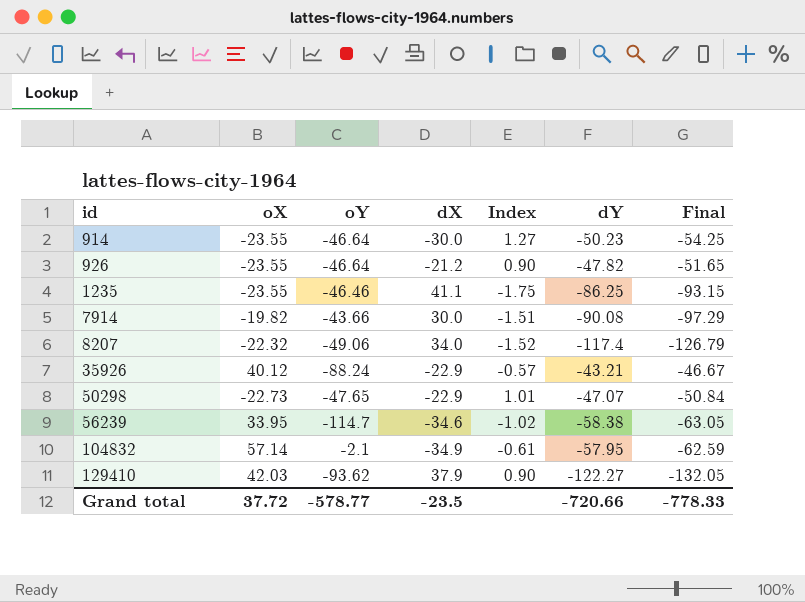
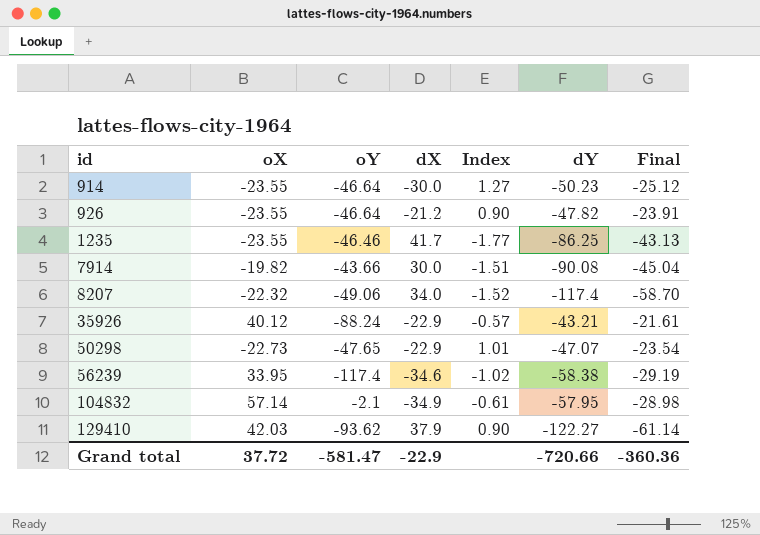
column Final | formula: [dY] * 1.08 -> [dY] * 0.5
1235 | dX: 41.1 -> 41.7
1235 | Index: -1.75 -> -1.77
56239 | oY: -114.7 -> -117.4
Grand total | oY: -578.77 -> -581.47
Grand total | dX: -23.5 -> -22.9
Grand total | Final: -778.33 -> -360.36

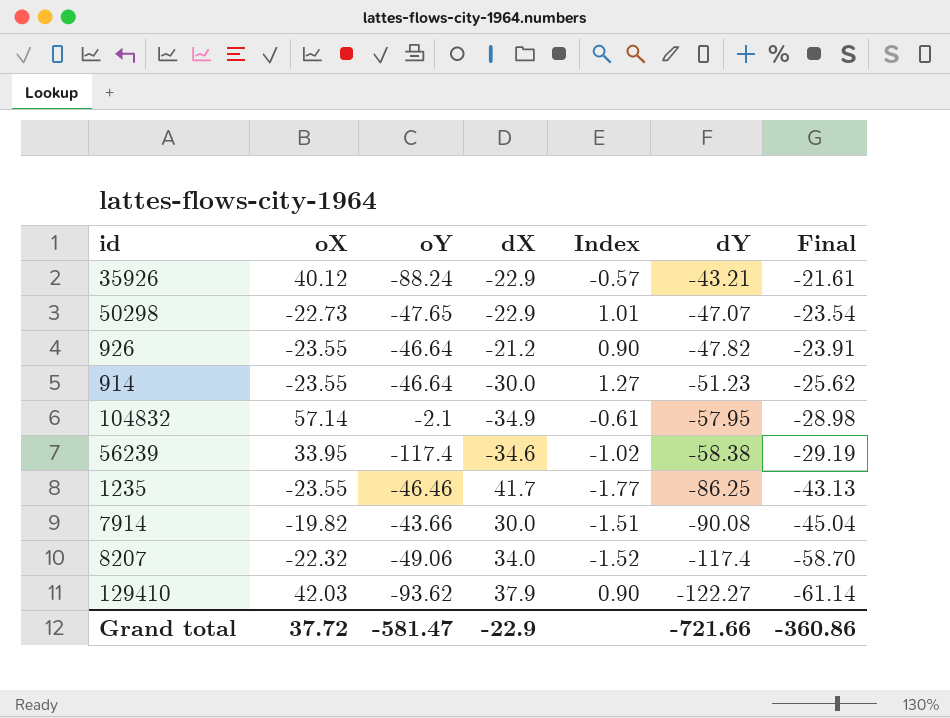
row order: id ascending -> dY descending
914 | dY: -50.23 -> -51.23
914 | Final: -25.12 -> -25.62
Grand total | dY: -720.66 -> -721.66
Grand total | Final: -360.36 -> -360.86

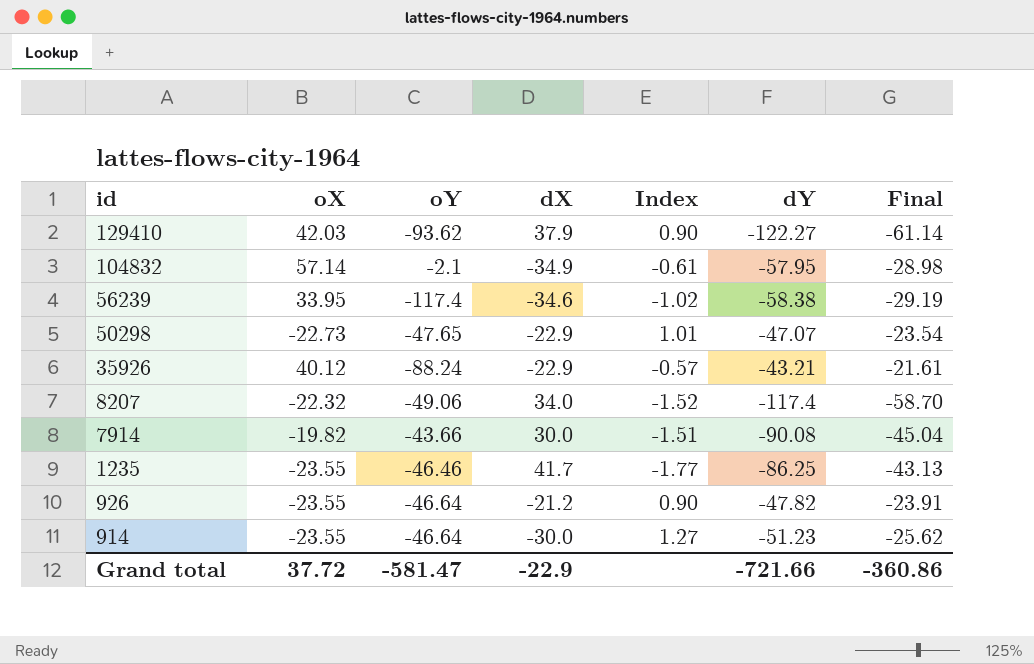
row order: dY descending -> id descending

